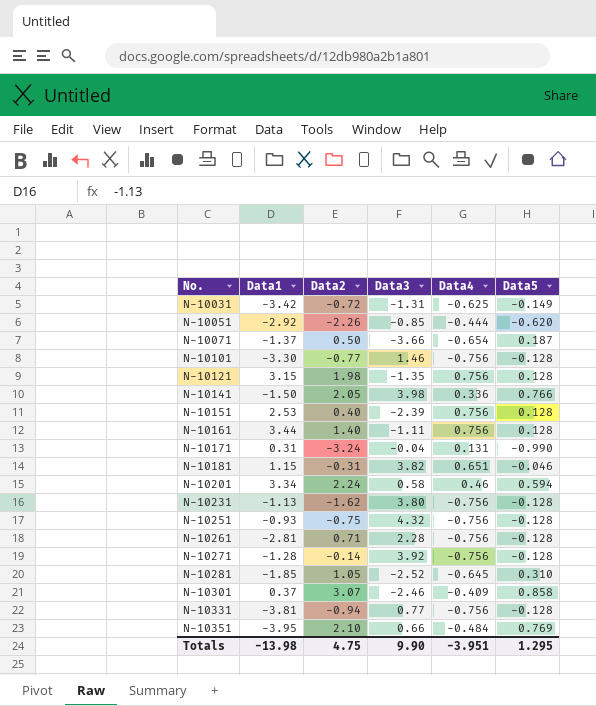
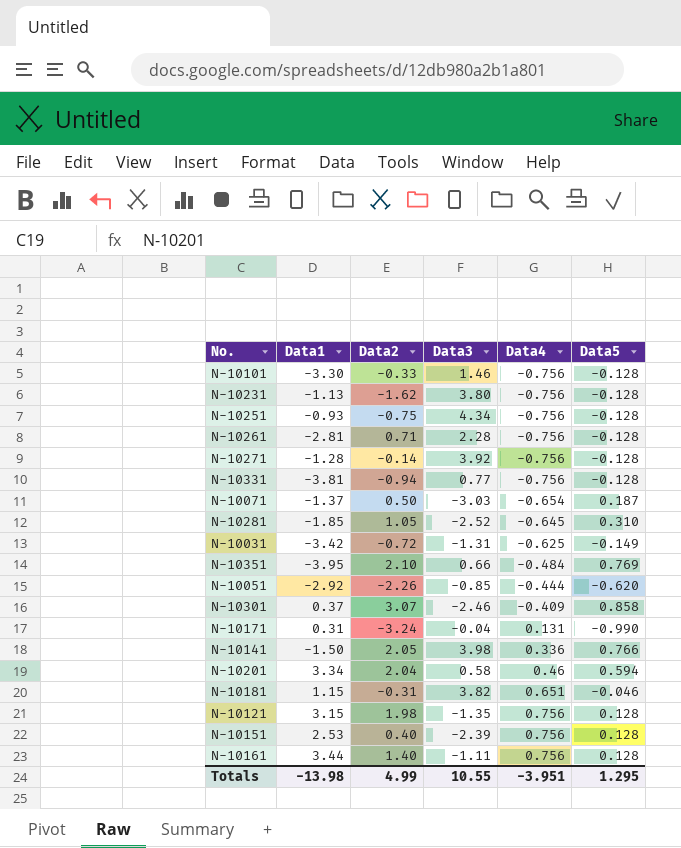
row order: No. ascending -> Data4 ascending
N-10101 | Data2: -0.77 -> -0.33
N-10251 | Data3: 4.32 -> 4.34
N-10071 | Data3: -3.66 -> -3.03
N-10201 | Data2: 2.24 -> 2.04
Totals | Data2: 4.75 -> 4.99
Totals | Data3: 9.90 -> 10.55

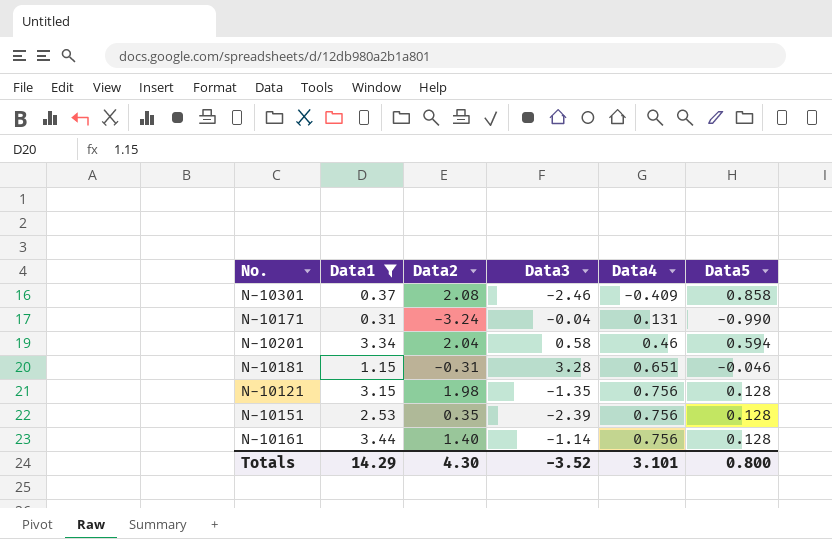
filter: none -> Data1 >= 0.31
N-10301 | Data2: 3.07 -> 2.08
N-10181 | Data3: 3.82 -> 3.28
N-10151 | Data2: 0.40 -> 0.35
N-10161 | Data3: -1.11 -> -1.14
Totals | Data1: -13.98 -> 14.29
Totals | Data2: 4.99 -> 4.30
Totals | Data3: 10.55 -> -3.52
Totals | Data4: -3.951 -> 3.101
Totals | Data5: 1.295 -> 0.800

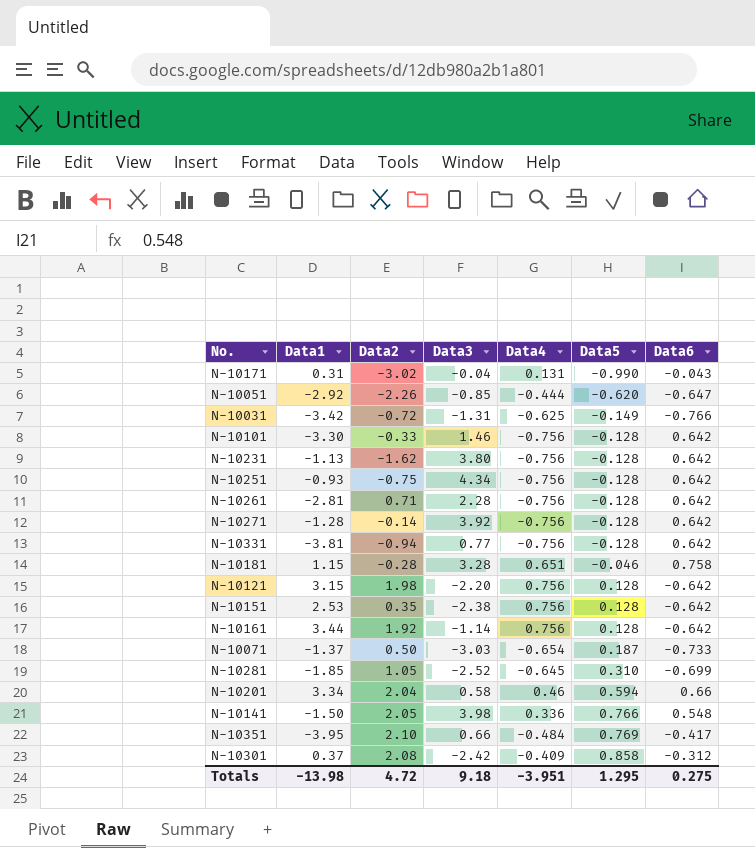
filter: Data1 >= 0.31 -> none
row order: Data4 ascending -> Data5 ascending
column Data6 | position: none -> 7
N-10171 | Data2: -3.24 -> -3.02
N-10181 | Data2: -0.31 -> -0.28
N-10121 | Data3: -1.35 -> -2.20
N-10151 | Data3: -2.39 -> -2.38
N-10161 | Data2: 1.40 -> 1.92
N-10301 | Data3: -2.46 -> -2.42
Totals | Data1: 14.29 -> -13.98
Totals | Data2: 4.30 -> 4.72
Totals | Data3: -3.52 -> 9.18
Totals | Data4: 3.101 -> -3.951
Totals | Data5: 0.800 -> 1.295

